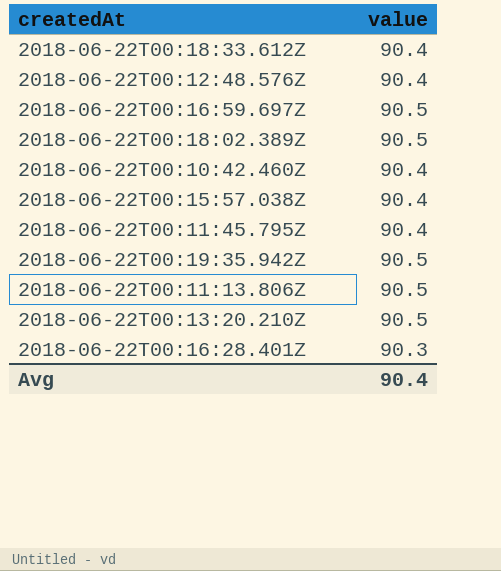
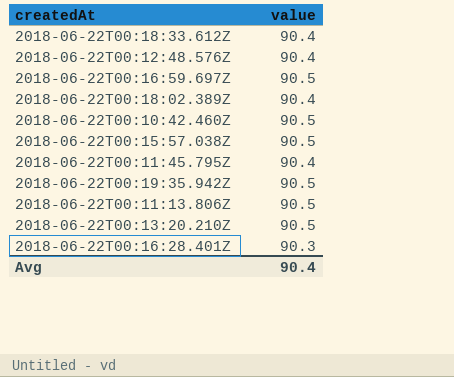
2018-06-22T00:18:02.389Z | value: 90.5 -> 90.4
2018-06-22T00:10:42.460Z | value: 90.4 -> 90.5
2018-06-22T00:15:57.038Z | value: 90.4 -> 90.5

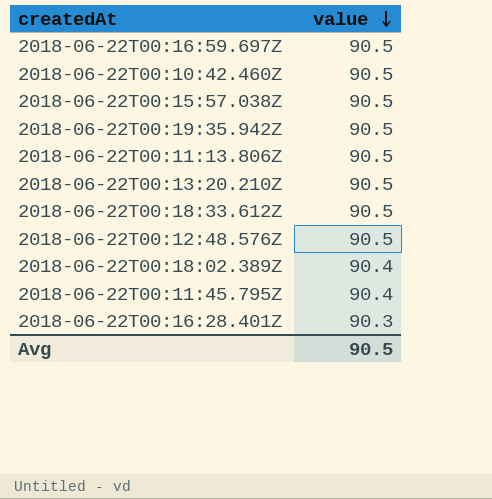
row order: none -> value descending
2018-06-22T00:18:33.612Z | value: 90.4 -> 90.5
2018-06-22T00:12:48.576Z | value: 90.4 -> 90.5
Avg | value: 90.4 -> 90.5

